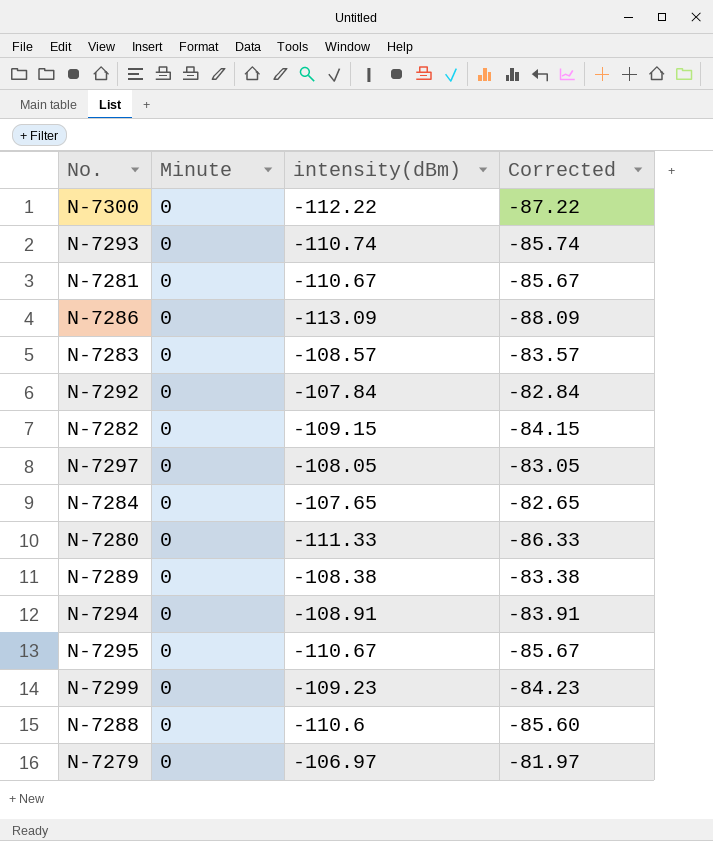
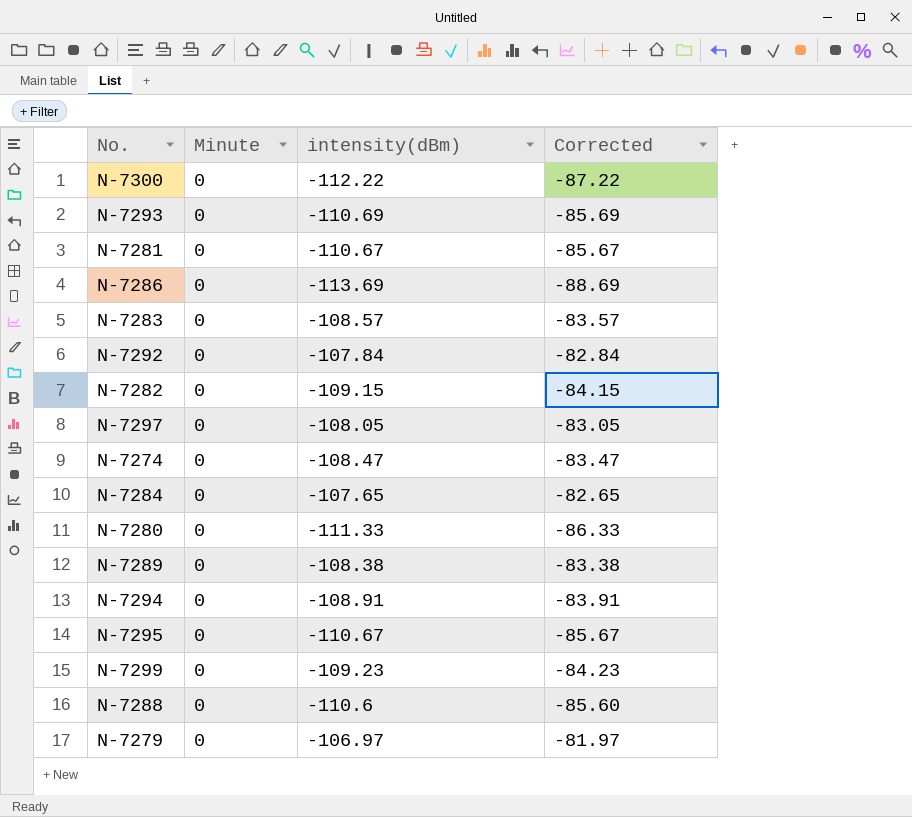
N-7293 | intensity(dBm): -110.74 -> -110.69
N-7293 | Corrected: -85.74 -> -85.69
N-7286 | intensity(dBm): -113.09 -> -113.69
N-7286 | Corrected: -88.09 -> -88.69
row N-7274: none -> 0 | -108.47 | -83.47

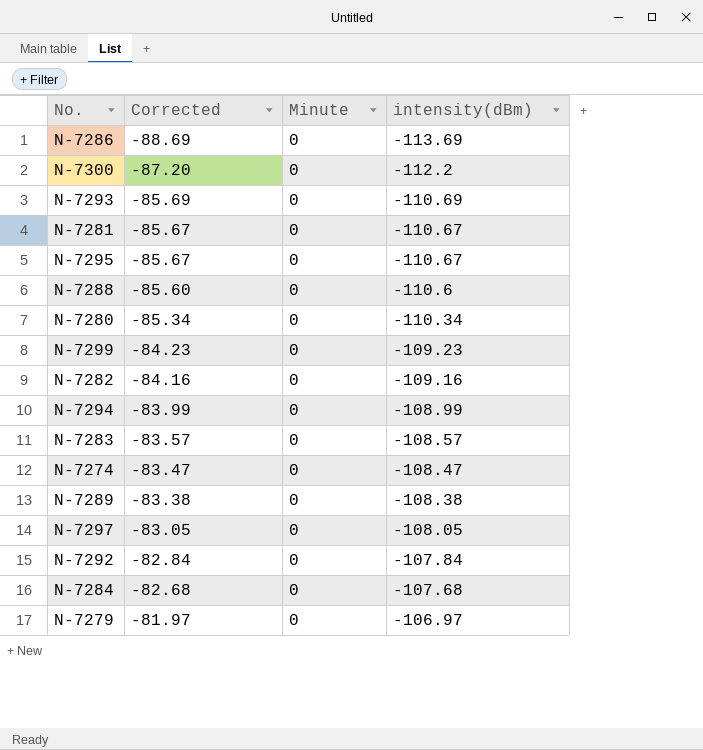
row order: none -> Corrected ascending
column Corrected | position: 4 -> 2
N-7300 | Corrected: -87.22 -> -87.20
N-7300 | intensity(dBm): -112.22 -> -112.2
N-7280 | Corrected: -86.33 -> -85.34
N-7280 | intensity(dBm): -111.33 -> -110.34
N-7282 | Corrected: -84.15 -> -84.16
N-7282 | intensity(dBm): -109.15 -> -109.16
N-7294 | Corrected: -83.91 -> -83.99
N-7294 | intensity(dBm): -108.91 -> -108.99
N-7284 | Corrected: -82.65 -> -82.68
N-7284 | intensity(dBm): -107.65 -> -107.68

